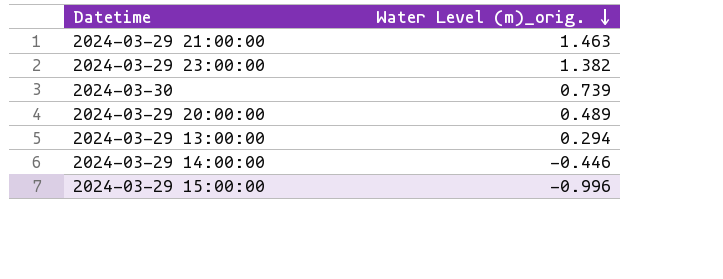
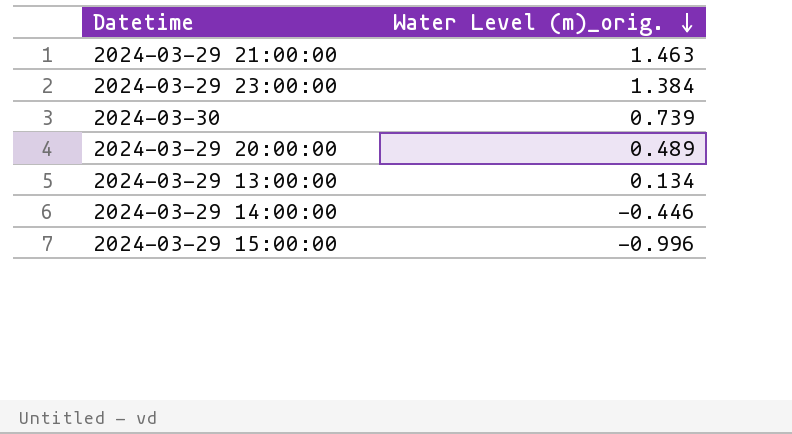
2024-03-29 23:00:00 | Water Level (m)_orig.: 1.382 -> 1.384
2024-03-29 13:00:00 | Water Level (m)_orig.: 0.294 -> 0.134

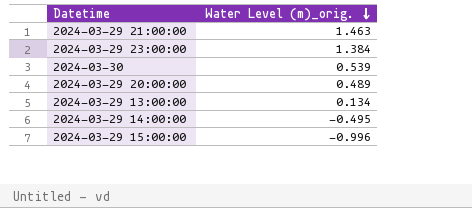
2024-03-30 | Water Level (m)_orig.: 0.739 -> 0.539
2024-03-29 14:00:00 | Water Level (m)_orig.: -0.446 -> -0.495

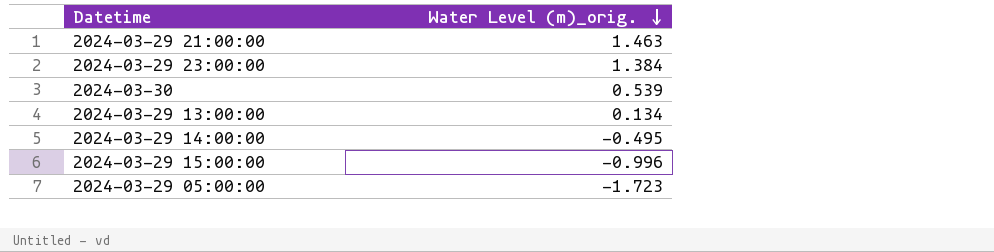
row 2024-03-29 20:00:00: 0.489 -> none
row 2024-03-29 05:00:00: none -> -1.723

